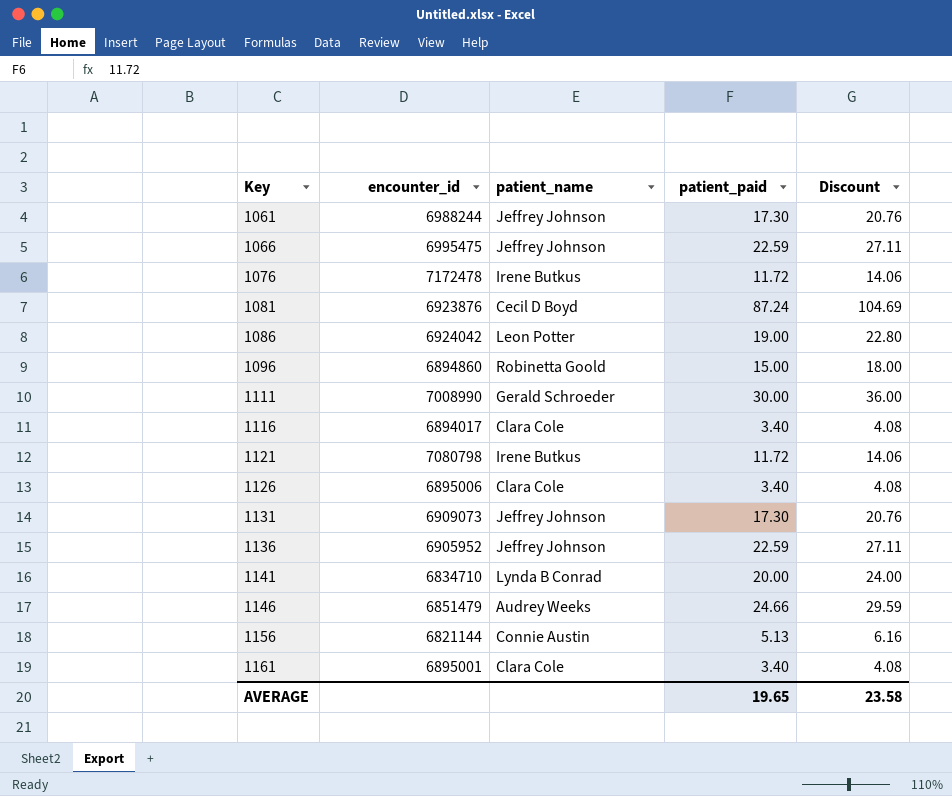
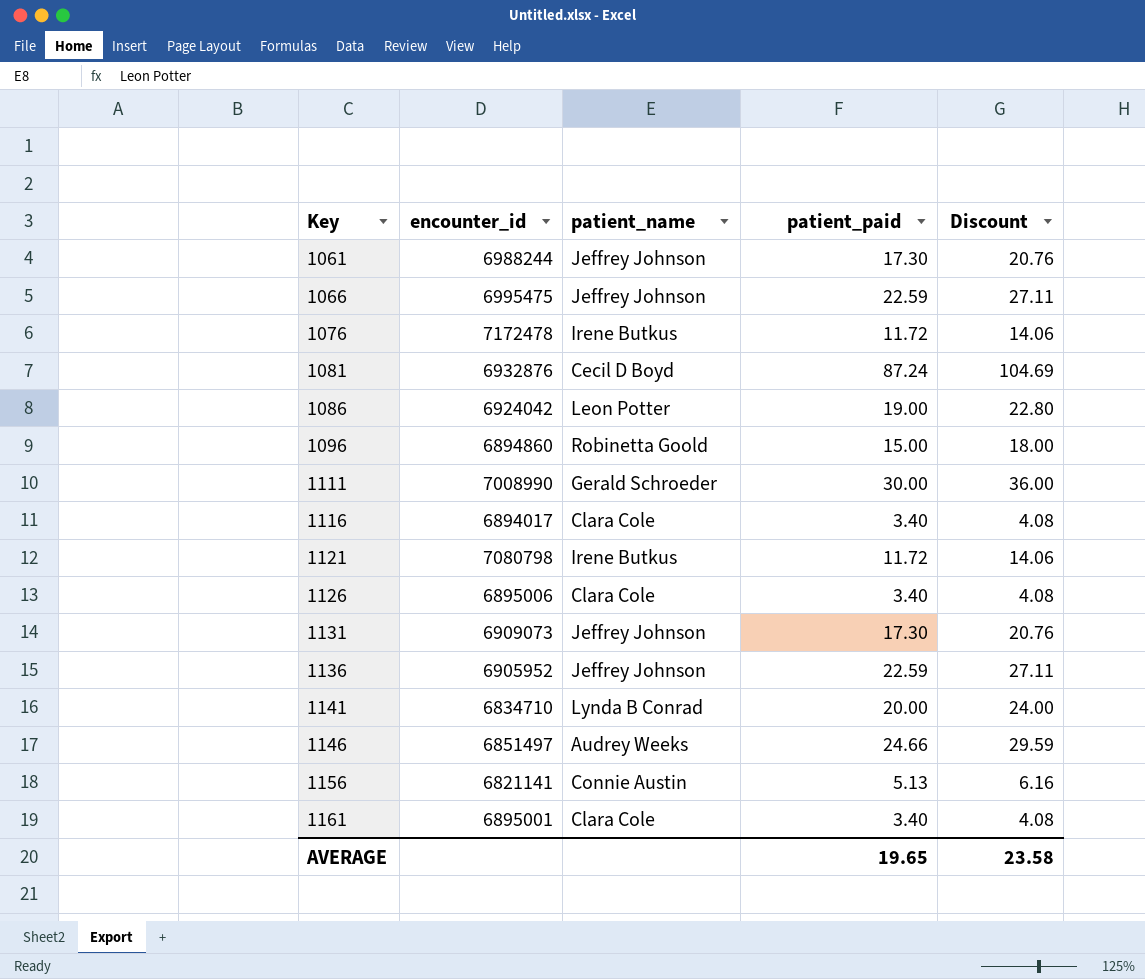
1081 | encounter_id: 6923876 -> 6932876
1146 | encounter_id: 6851479 -> 6851497
1156 | encounter_id: 6821144 -> 6821141

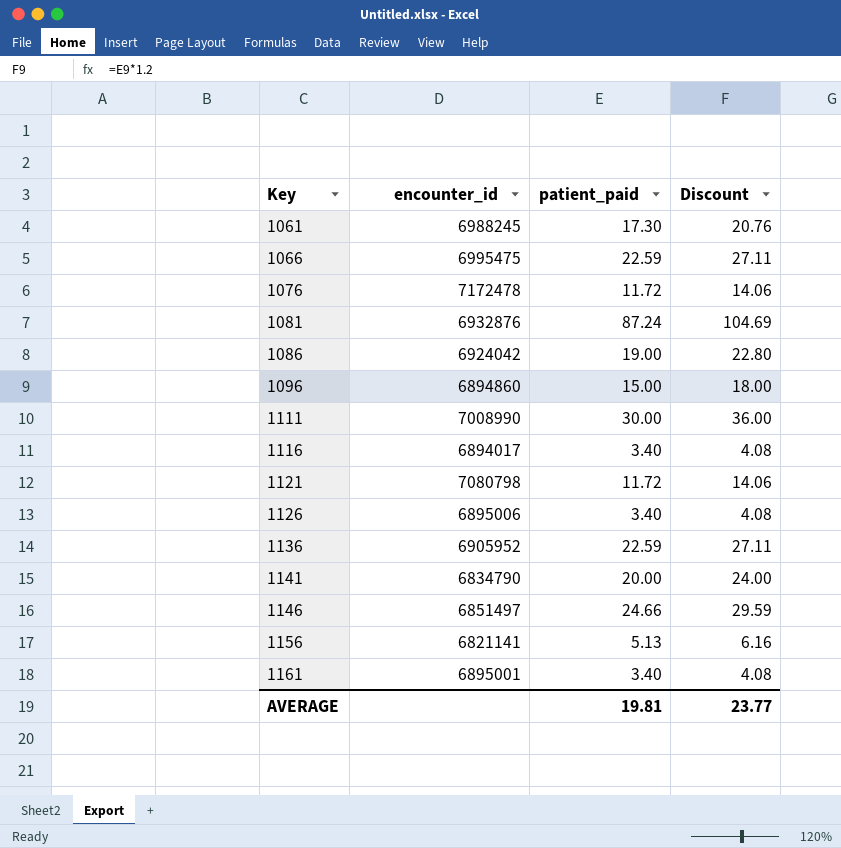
column patient_name | position: 3 -> none
row 1131: 6909073 | Jeffrey Johnson | 17.30 | 20.76 -> none
1061 | encounter_id: 6988244 -> 6988245
1141 | encounter_id: 6834710 -> 6834790
AVERAGE | patient_paid: 19.65 -> 19.81
AVERAGE | Discount: 23.58 -> 23.77

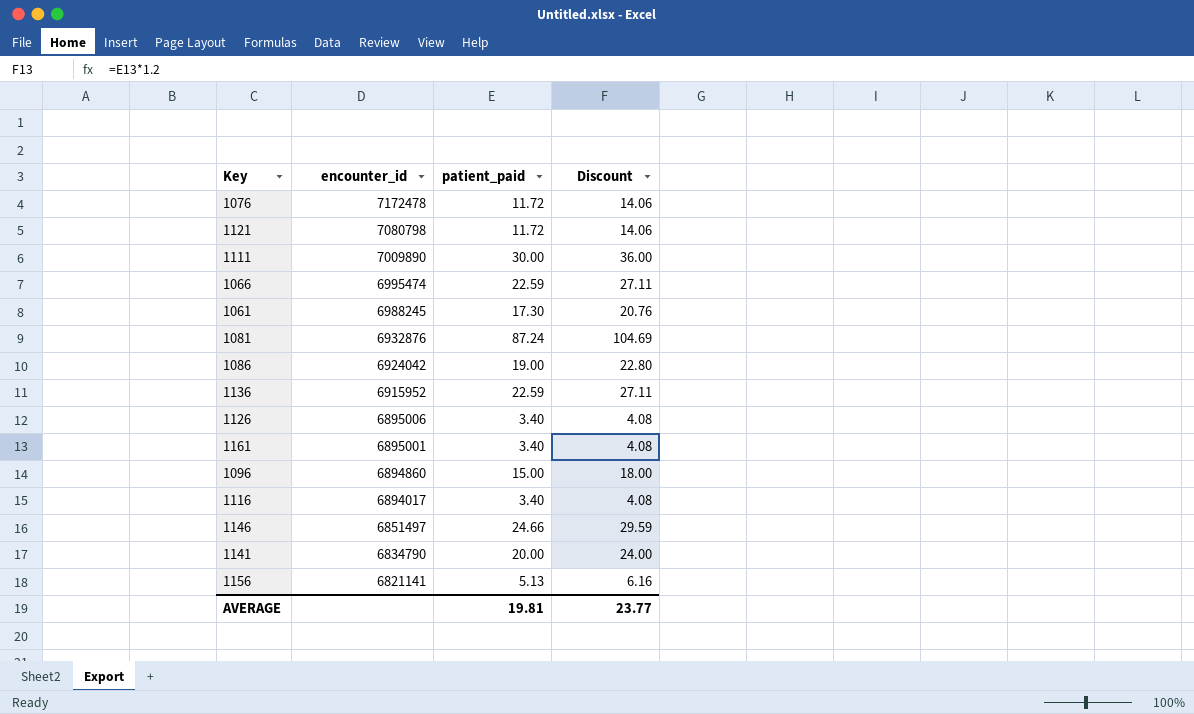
row order: Key ascending -> encounter_id descending
1111 | encounter_id: 7008990 -> 7009890
1066 | encounter_id: 6995475 -> 6995474
1136 | encounter_id: 6905952 -> 6915952

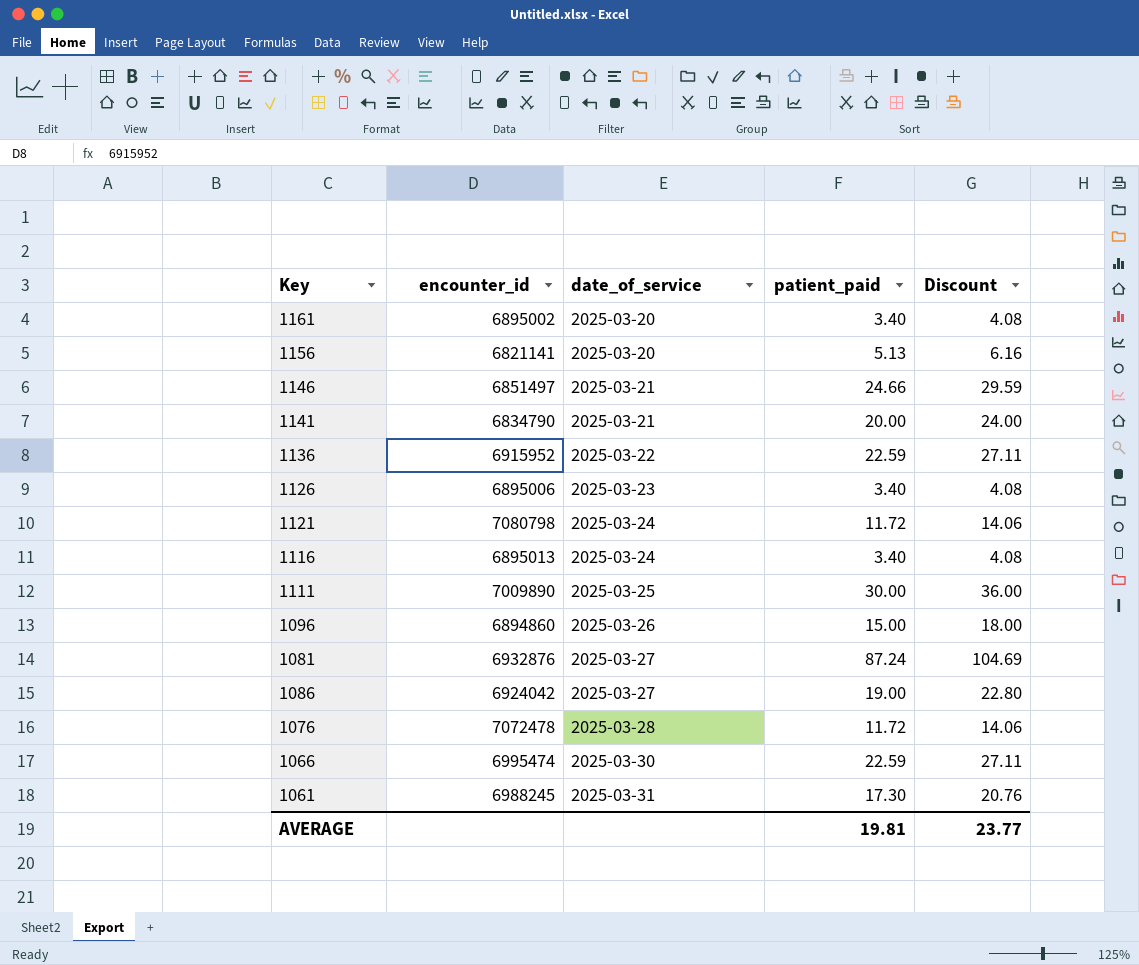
row order: encounter_id descending -> date_of_service ascending
column date_of_service | position: none -> 3
1161 | encounter_id: 6895001 -> 6895002
1116 | encounter_id: 6894017 -> 6895013
1076 | encounter_id: 7172478 -> 7072478

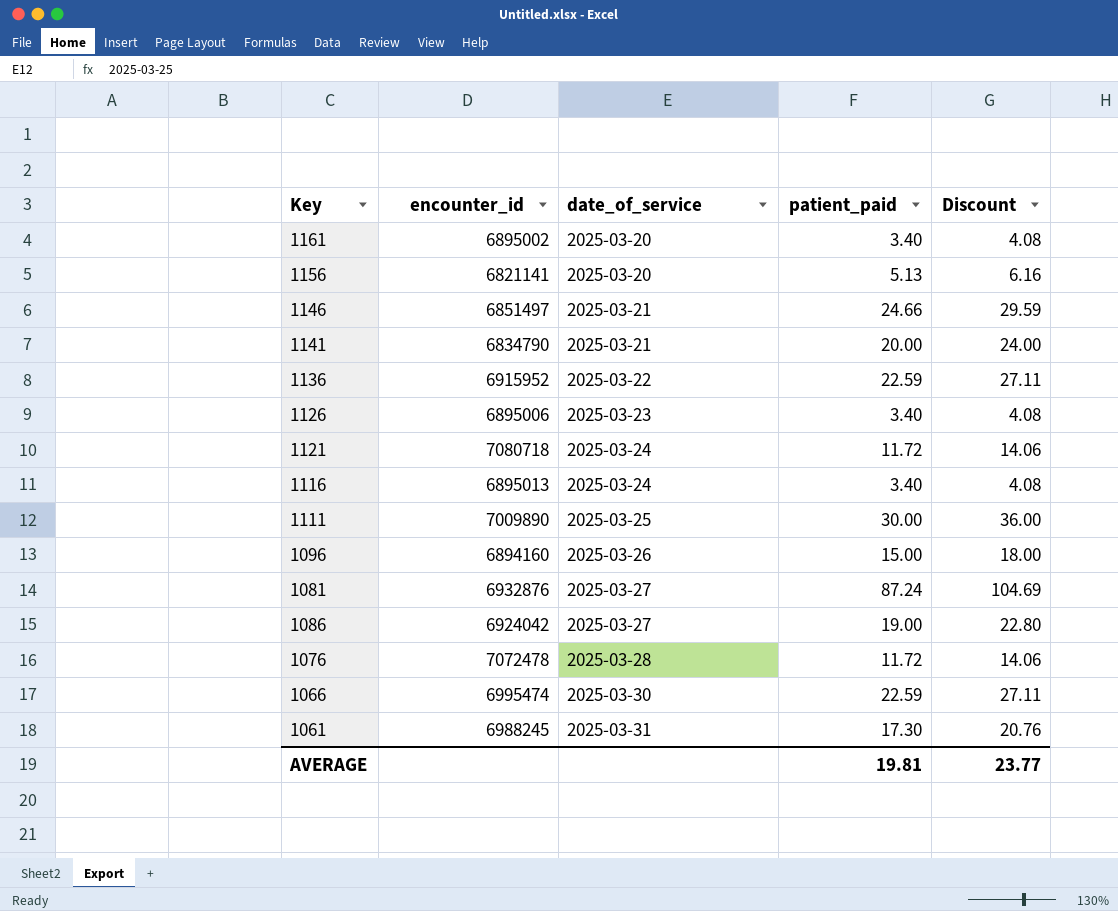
1121 | encounter_id: 7080798 -> 7080718
1096 | encounter_id: 6894860 -> 6894160

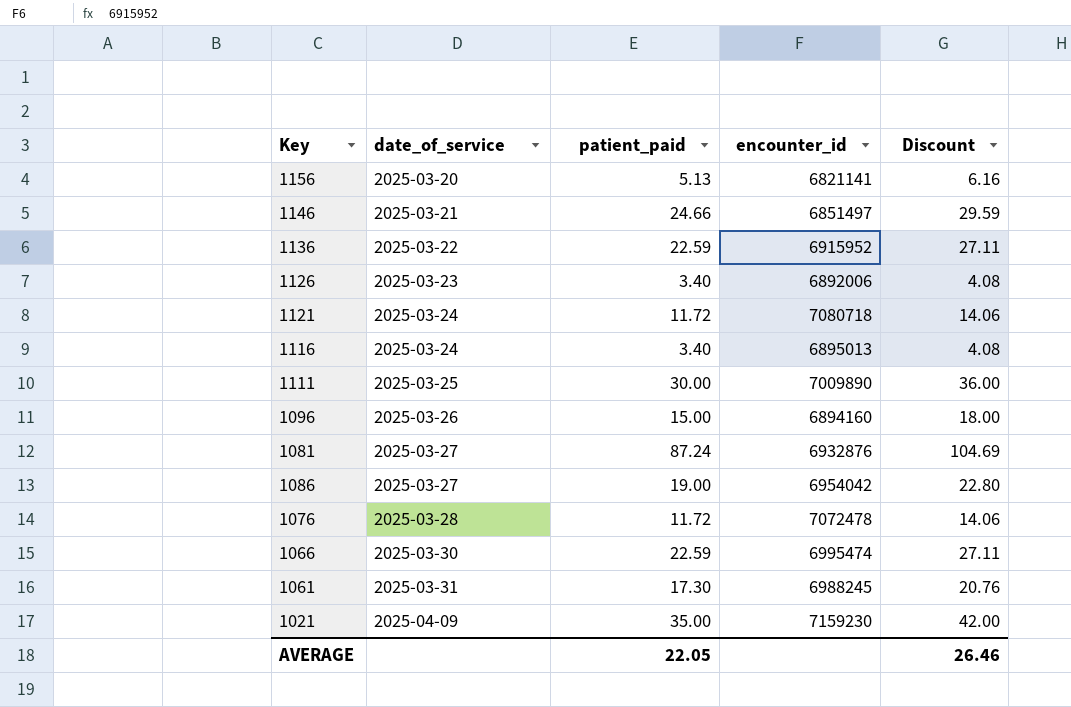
column encounter_id | position: 2 -> 4
row 1161: 6895002 | 2025-03-20 | 3.40 | 4.08 -> none
row 1141: 6834790 | 2025-03-21 | 20.00 | 24.00 -> none
1126 | encounter_id: 6895006 -> 6892006
1086 | encounter_id: 6924042 -> 6954042
row 1021: none -> 2025-04-09 | 35.00 | 7159230 | 42.00
AVERAGE | patient_paid: 19.81 -> 22.05
AVERAGE | Discount: 23.77 -> 26.46

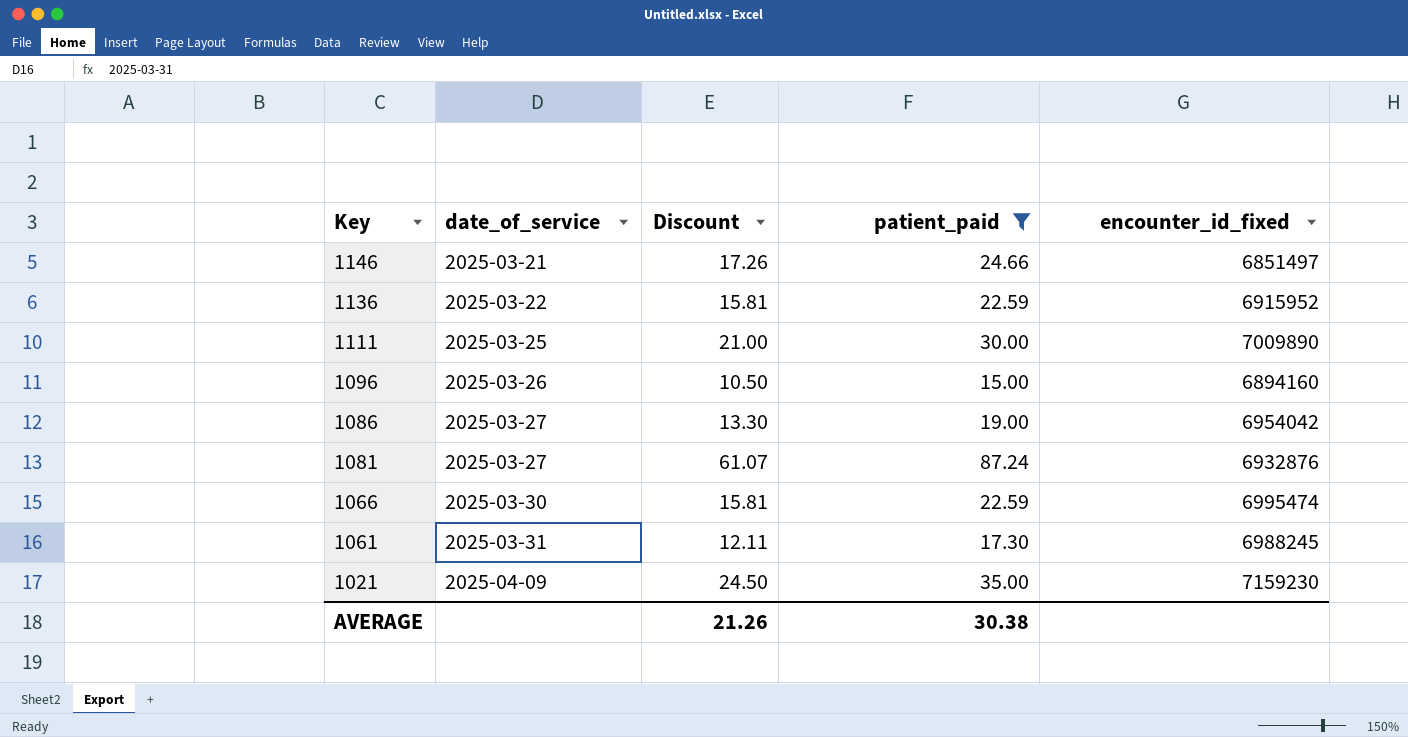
filter: none -> patient_paid >= 15.00
row order: date_of_service ascending -> Key descending
column Discount | formula: [patient_paid] * 1.2 -> [patient_paid] * 0.7
column Discount | position: 5 -> 3
column name: encounter_id -> encounter_id_fixed
AVERAGE | Discount: 26.46 -> 21.26
AVERAGE | patient_paid: 22.05 -> 30.38

